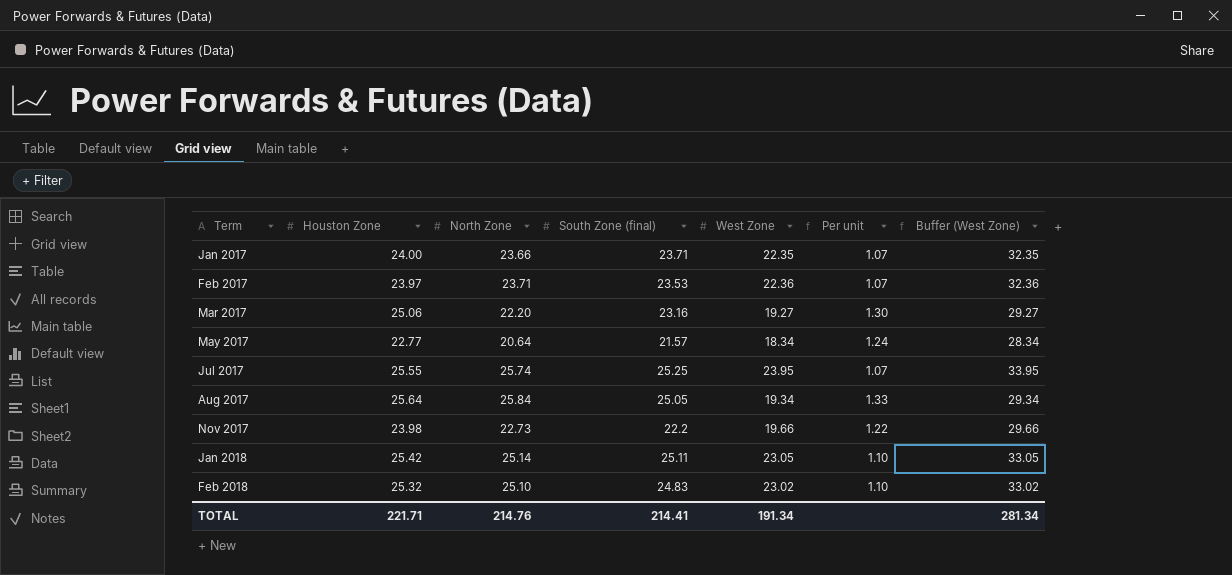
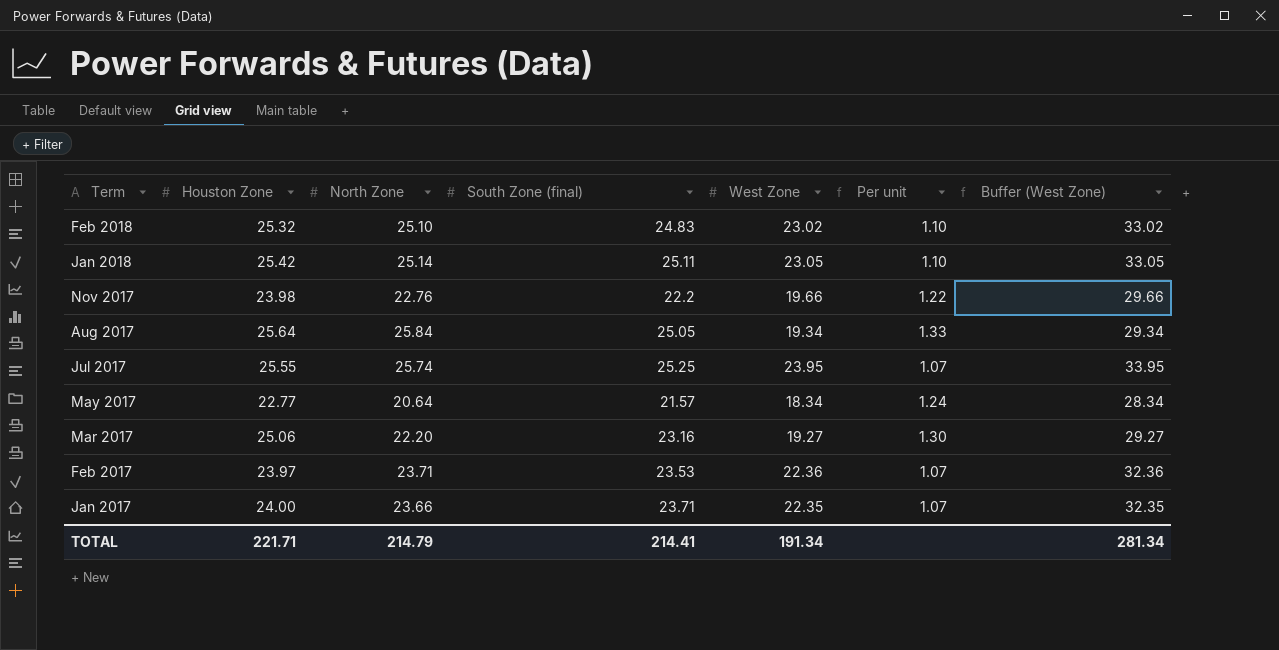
row order: Term ascending -> Term descending
Nov 2017 | North Zone: 22.73 -> 22.76
TOTAL | North Zone: 214.76 -> 214.79

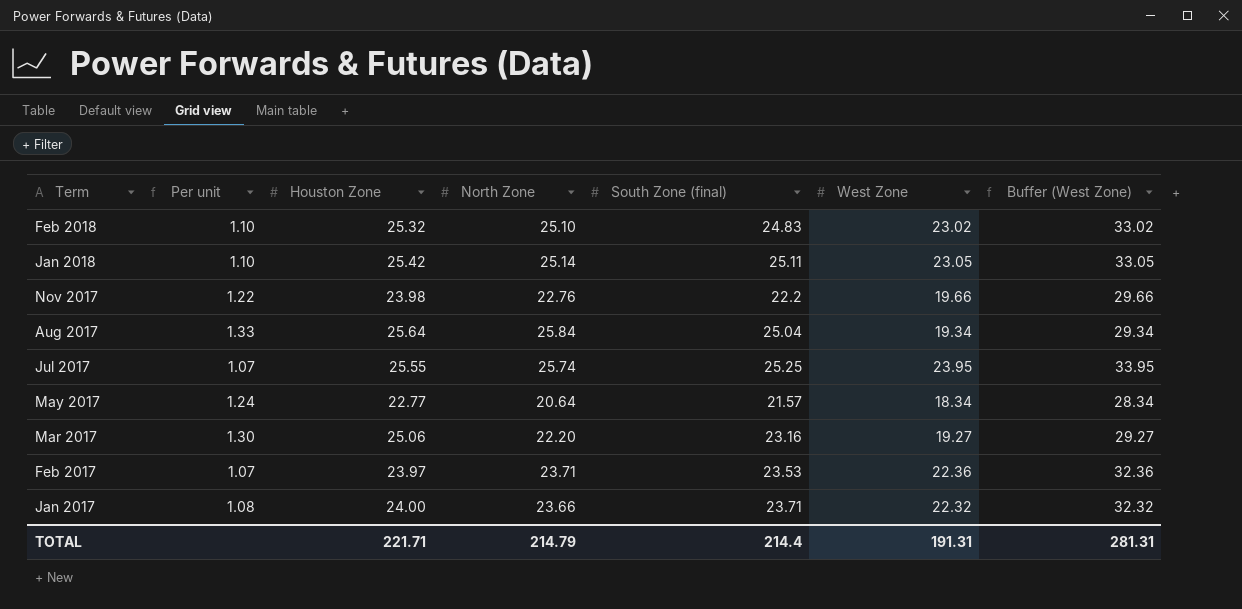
column Per unit | position: 6 -> 2
Aug 2017 | South Zone (final): 25.05 -> 25.04
Jan 2017 | Per unit: 1.07 -> 1.08
Jan 2017 | West Zone: 22.35 -> 22.32
Jan 2017 | Buffer (West Zone): 32.35 -> 32.32
TOTAL | South Zone (final): 214.41 -> 214.4
TOTAL | West Zone: 191.34 -> 191.31
TOTAL | Buffer (West Zone): 281.34 -> 281.31

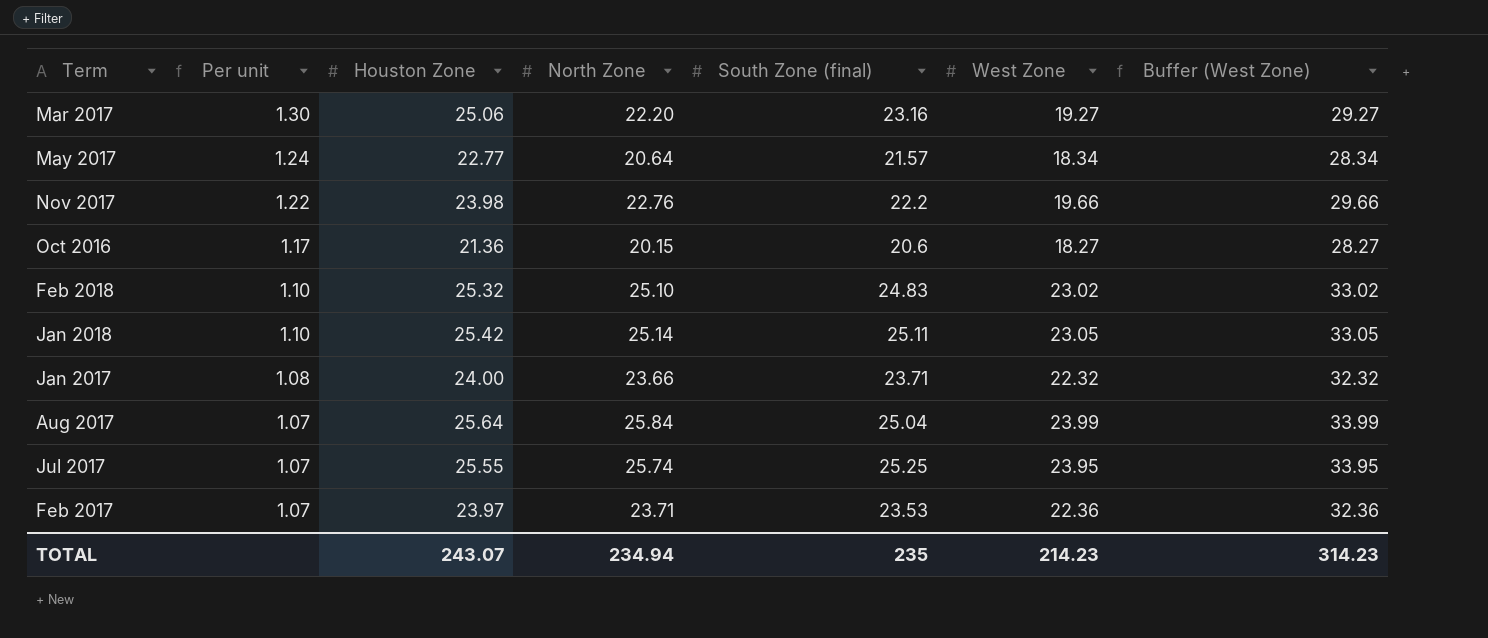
row order: Term descending -> Per unit descending
row Oct 2016: none -> 1.17 | 21.36 | 20.15 | 20.6 | 18.27 | 28.27
Aug 2017 | Per unit: 1.33 -> 1.07
Aug 2017 | West Zone: 19.34 -> 23.99
Aug 2017 | Buffer (West Zone): 29.34 -> 33.99
TOTAL | Houston Zone: 221.71 -> 243.07
TOTAL | North Zone: 214.79 -> 234.94
TOTAL | South Zone (final): 214.4 -> 235
TOTAL | West Zone: 191.31 -> 214.23
TOTAL | Buffer (West Zone): 281.31 -> 314.23

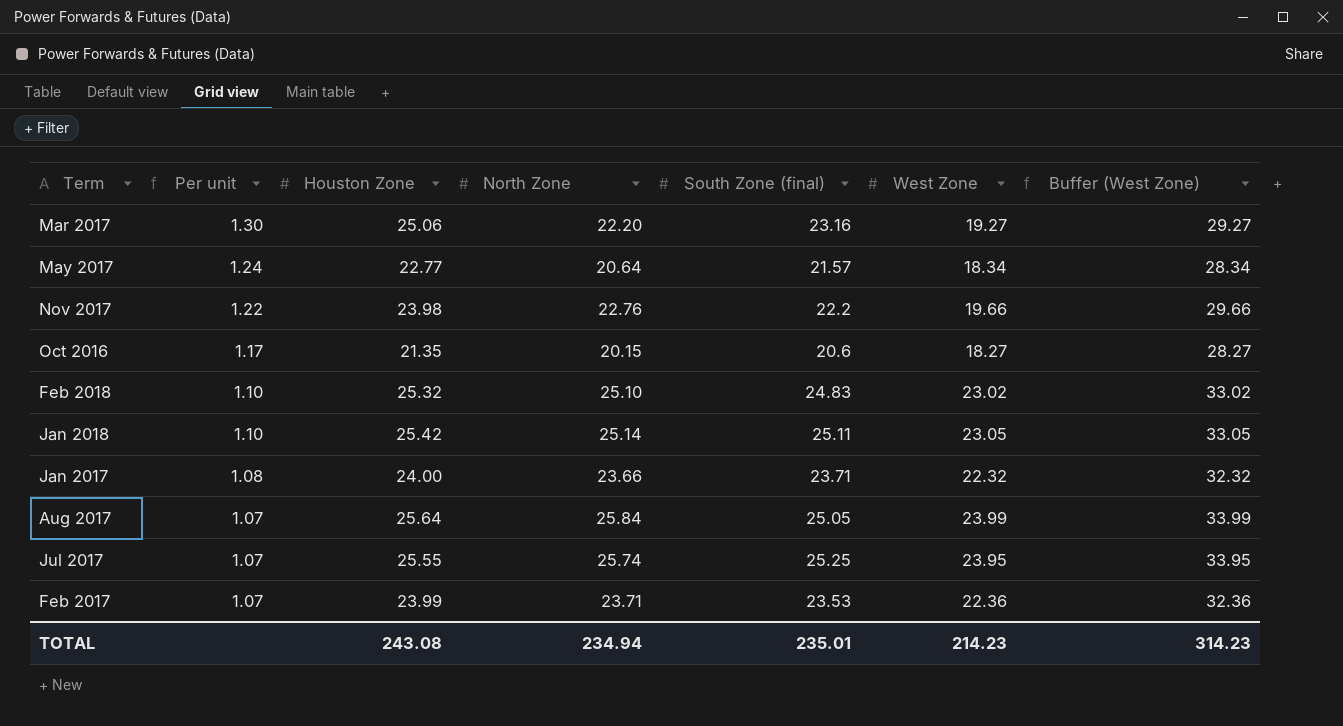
Oct 2016 | Houston Zone: 21.36 -> 21.35
Aug 2017 | South Zone (final): 25.04 -> 25.05
Feb 2017 | Houston Zone: 23.97 -> 23.99
TOTAL | Houston Zone: 243.07 -> 243.08
TOTAL | South Zone (final): 235 -> 235.01

